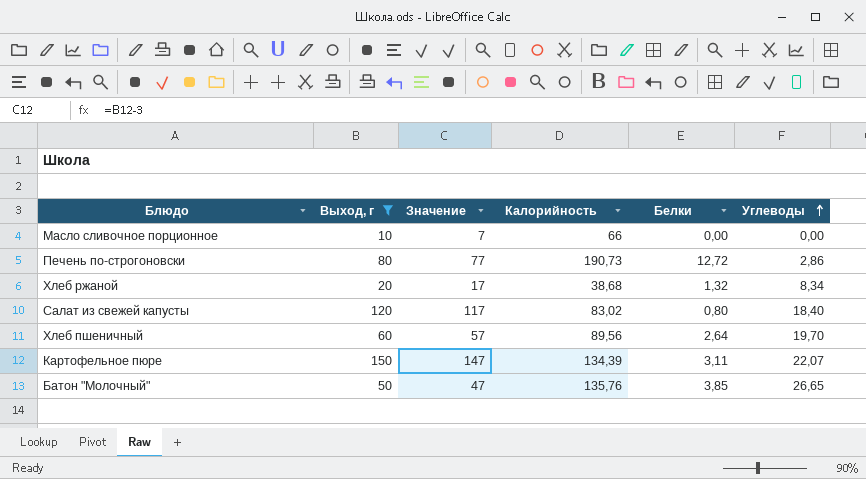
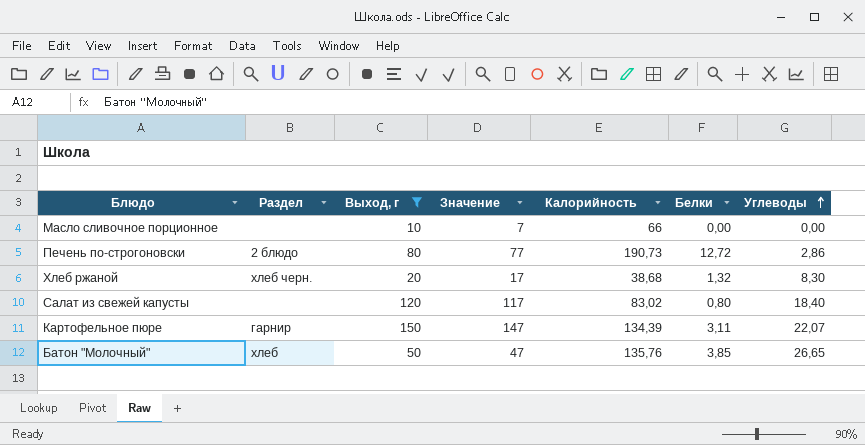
column Раздел | position: none -> 2
row Хлеб пшеничный: 60 | 57 | 89,56 | 2,64 | 19,70 -> none
Хлеб ржаной | Углеводы: 8,34 -> 8,30

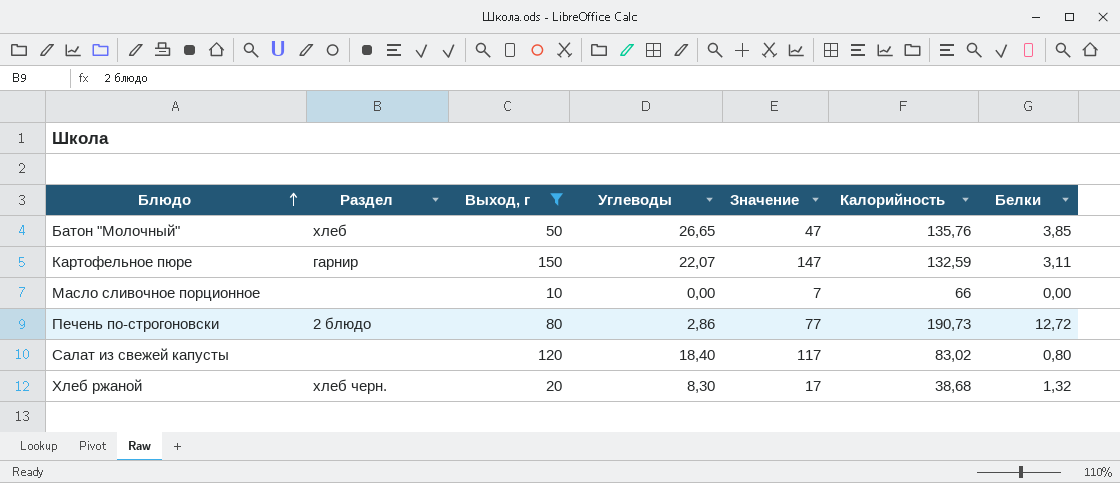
row order: Углеводы ascending -> Блюдо ascending
column Углеводы | position: 7 -> 4
Картофельное пюре | Калорийность: 134,39 -> 132,59

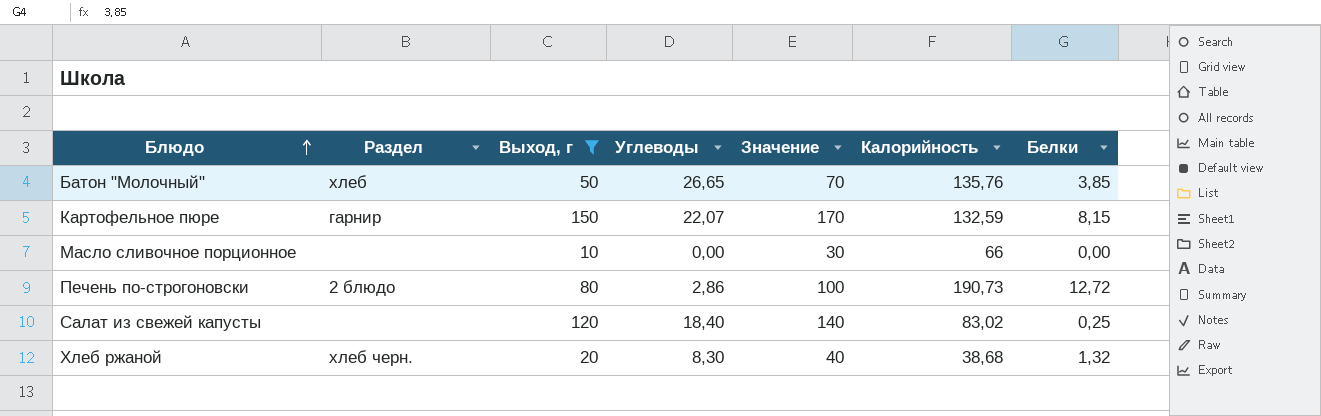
column Значение | formula: [Выход, г] - 3 -> [Выход, г] + 20
Картофельное пюре | Белки: 3,11 -> 8,15
Салат из свежей капусты | Белки: 0,80 -> 0,25

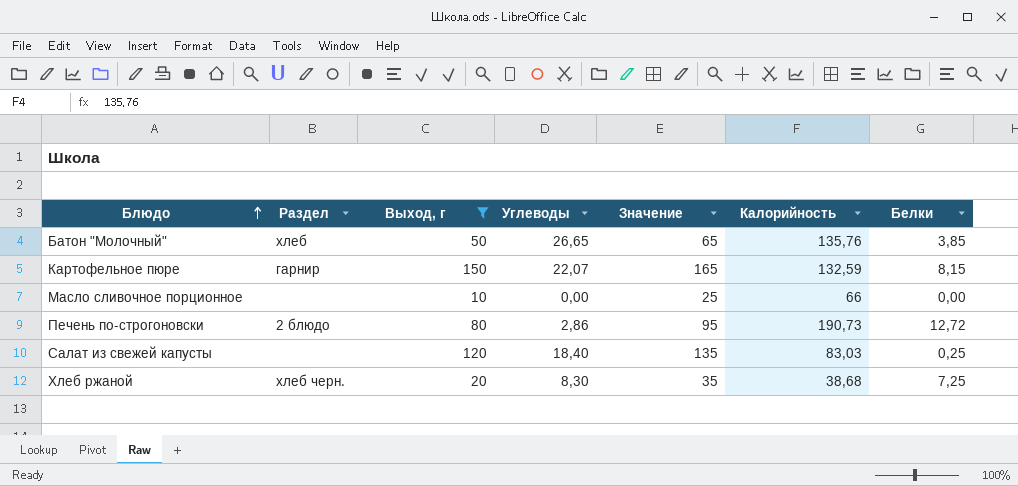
column Значение | formula: [Выход, г] + 20 -> [Выход, г] + 15
Салат из свежей капусты | Калорийность: 83,02 -> 83,03
Хлеб ржаной | Белки: 1,32 -> 7,25

